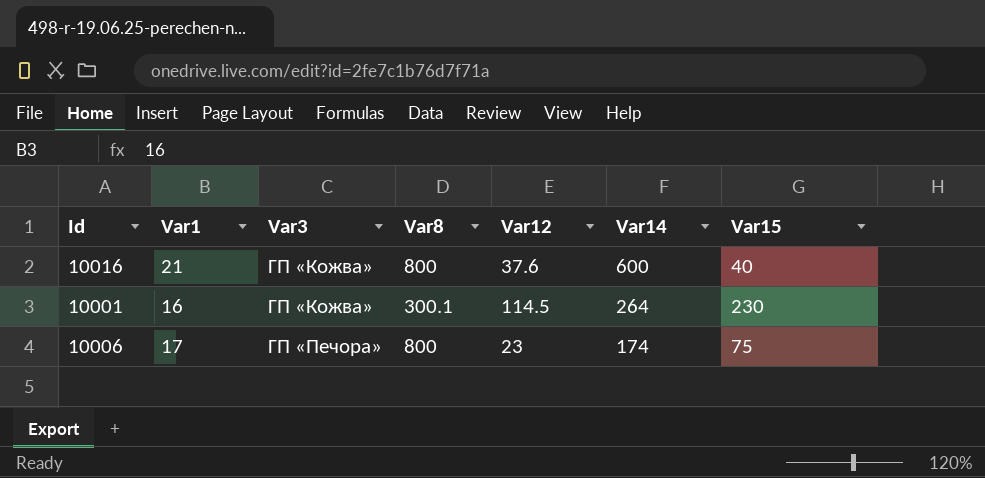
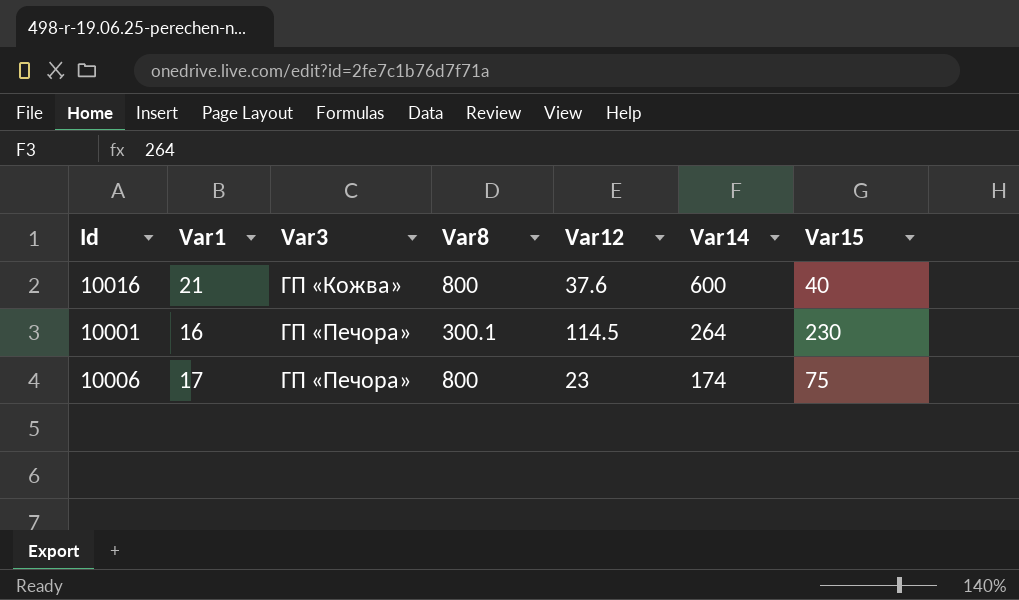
10001 | Var3: ГП «Кожва» -> ГП «Печора»

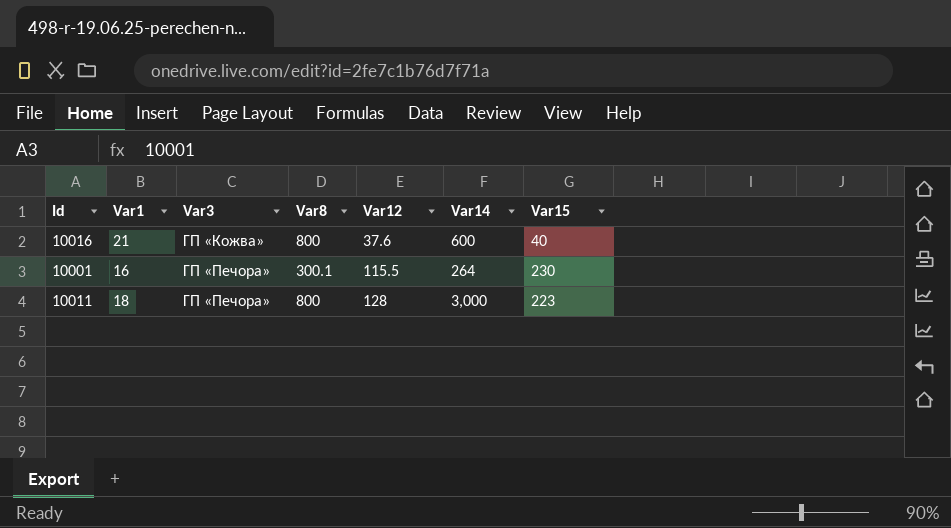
row 10006: 17 | ГП «Печора» | 800 | 23 | 174 | 75 -> none
10001 | Var12: 114.5 -> 115.5
row 10011: none -> 18 | ГП «Печора» | 800 | 128 | 3,000 | 223

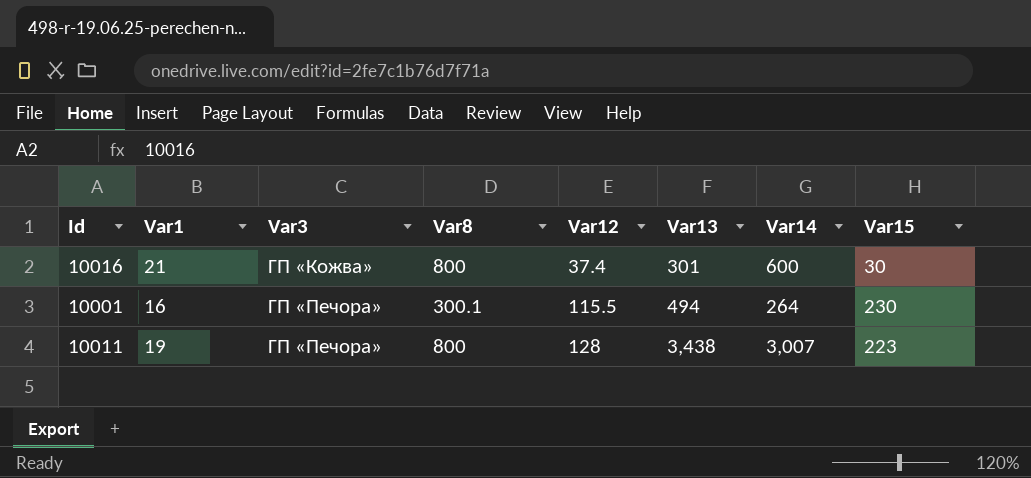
column Var13 | position: none -> 6
10016 | Var12: 37.6 -> 37.4
10016 | Var15: 40 -> 30
10011 | Var1: 18 -> 19
10011 | Var14: 3,000 -> 3,007

